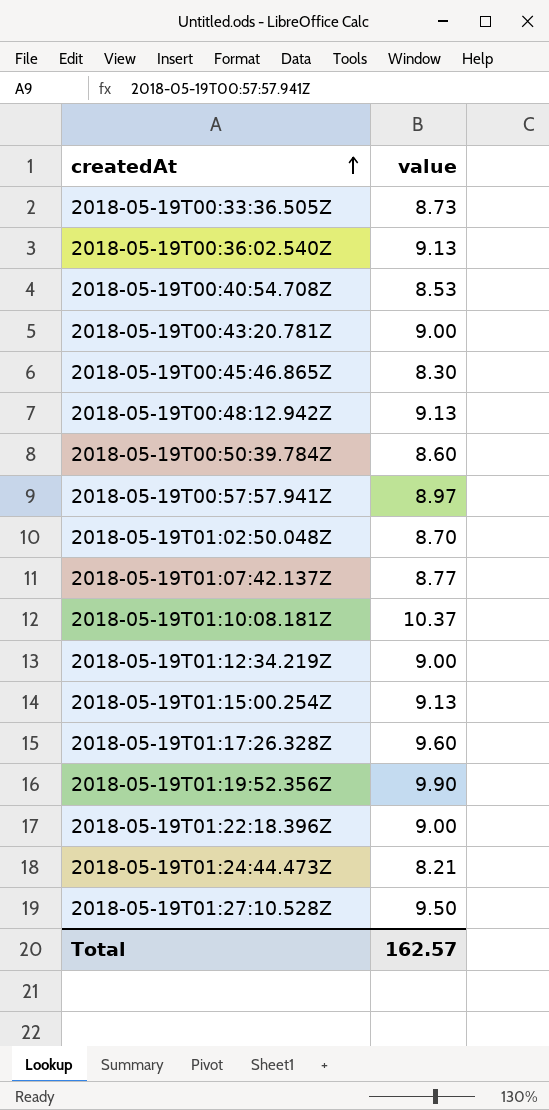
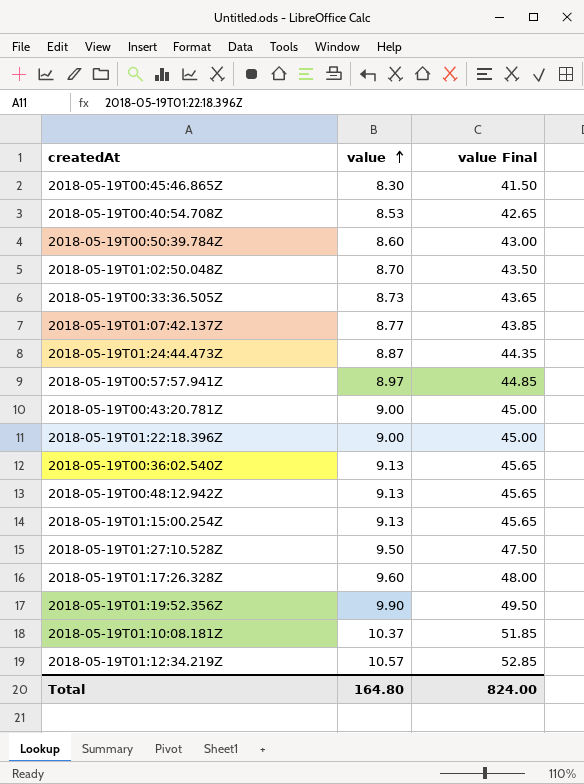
row order: createdAt ascending -> value ascending
column value Final | formula: none -> [value] * 5
2018-05-19T01:24:44.473Z | value: 8.21 -> 8.87
2018-05-19T01:12:34.219Z | value: 9.00 -> 10.57
Total | value: 162.57 -> 164.80

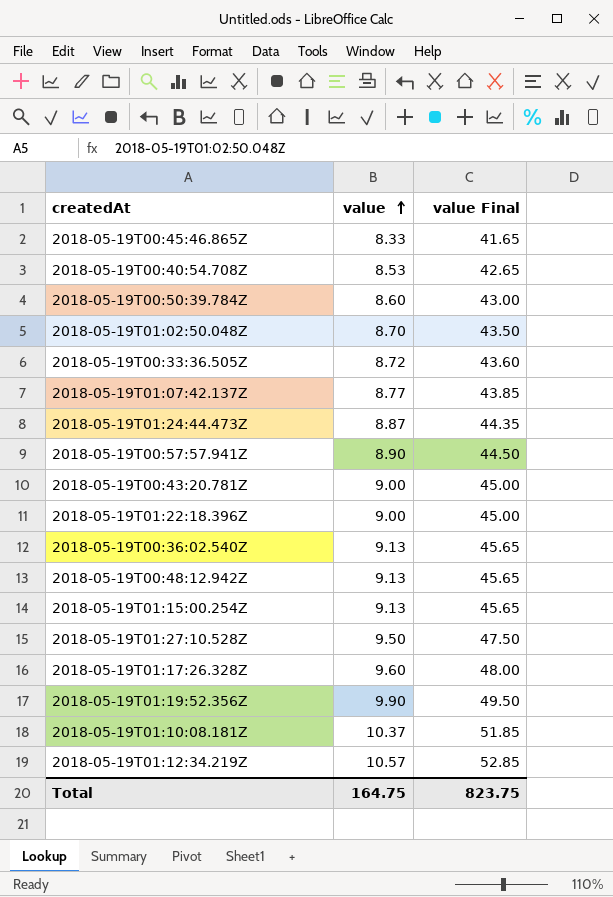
2018-05-19T00:45:46.865Z | value: 8.30 -> 8.33
2018-05-19T00:45:46.865Z | value Final: 41.50 -> 41.65
2018-05-19T00:33:36.505Z | value: 8.73 -> 8.72
2018-05-19T00:33:36.505Z | value Final: 43.65 -> 43.60
2018-05-19T00:57:57.941Z | value: 8.97 -> 8.90
2018-05-19T00:57:57.941Z | value Final: 44.85 -> 44.50
Total | value: 164.80 -> 164.75
Total | value Final: 824.00 -> 823.75

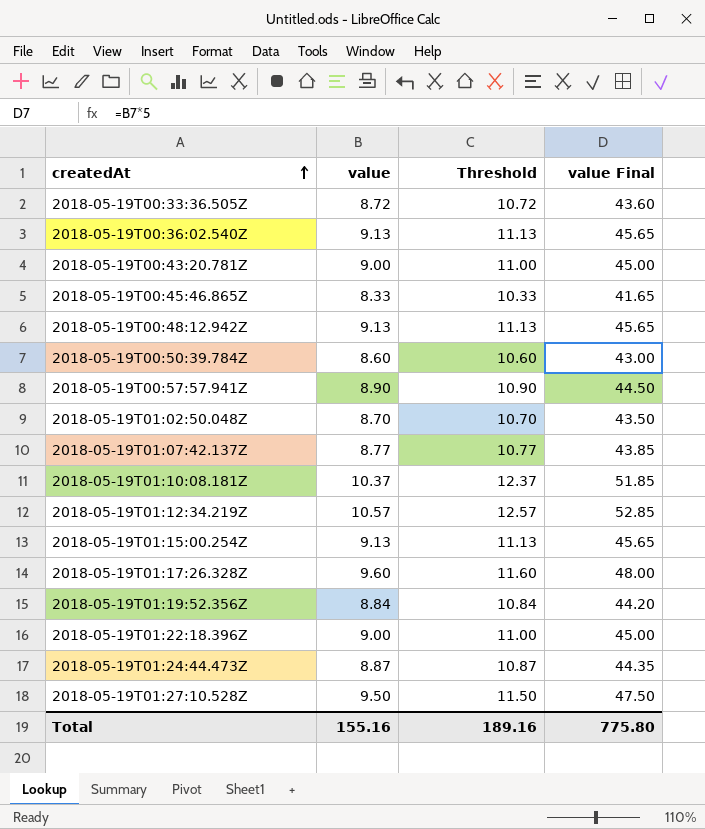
row order: value ascending -> createdAt ascending
column Threshold | formula: none -> [value] + 2
row 2018-05-19T00:40:54.708Z: 8.53 | 42.65 -> none
2018-05-19T01:19:52.356Z | value: 9.90 -> 8.84
2018-05-19T01:19:52.356Z | value Final: 49.50 -> 44.20
Total | value: 164.75 -> 155.16
Total | value Final: 823.75 -> 775.80

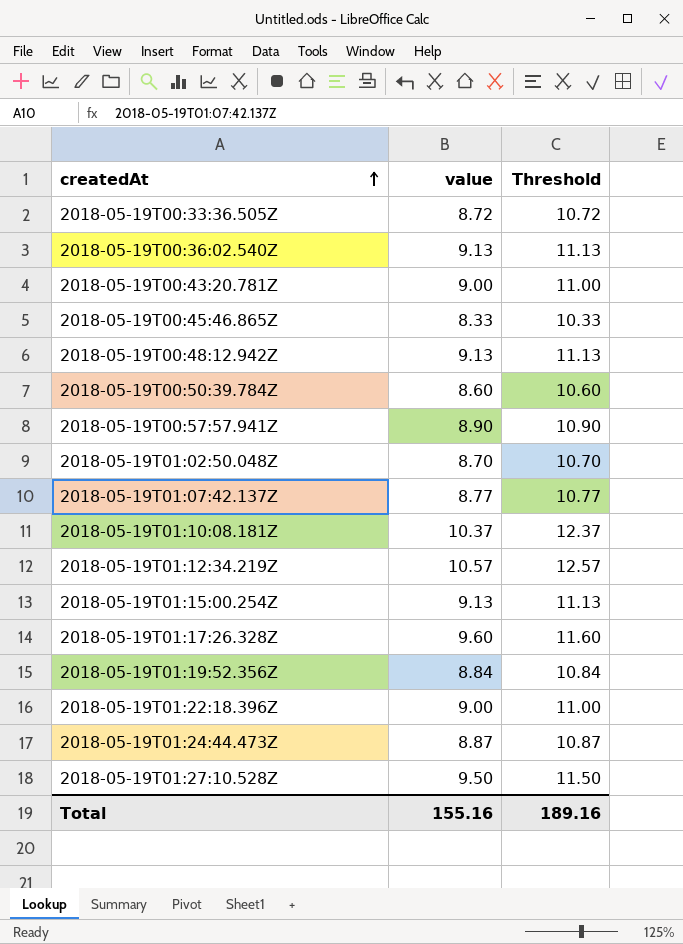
column value Final | formula: [value] * 5 -> none

